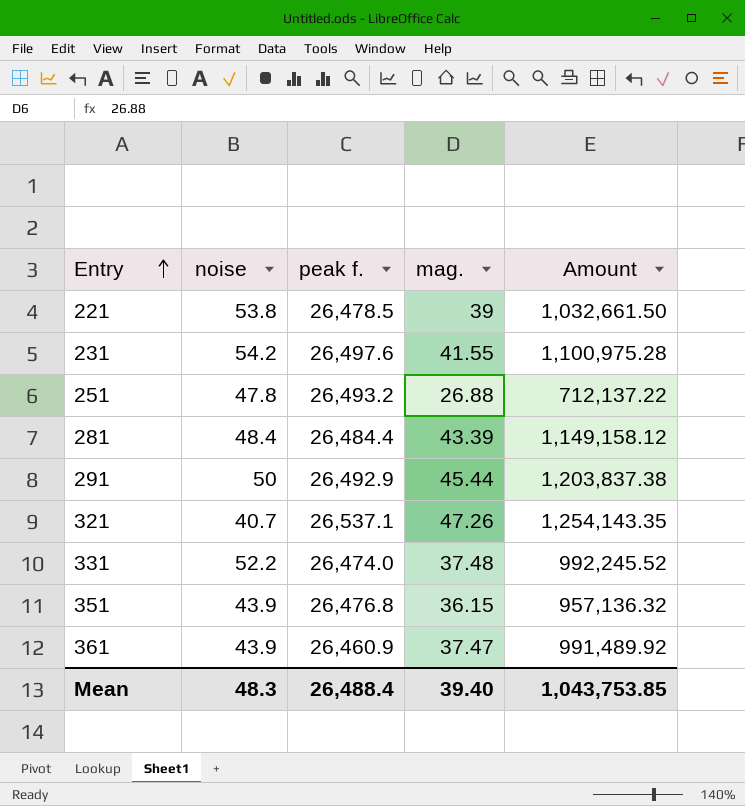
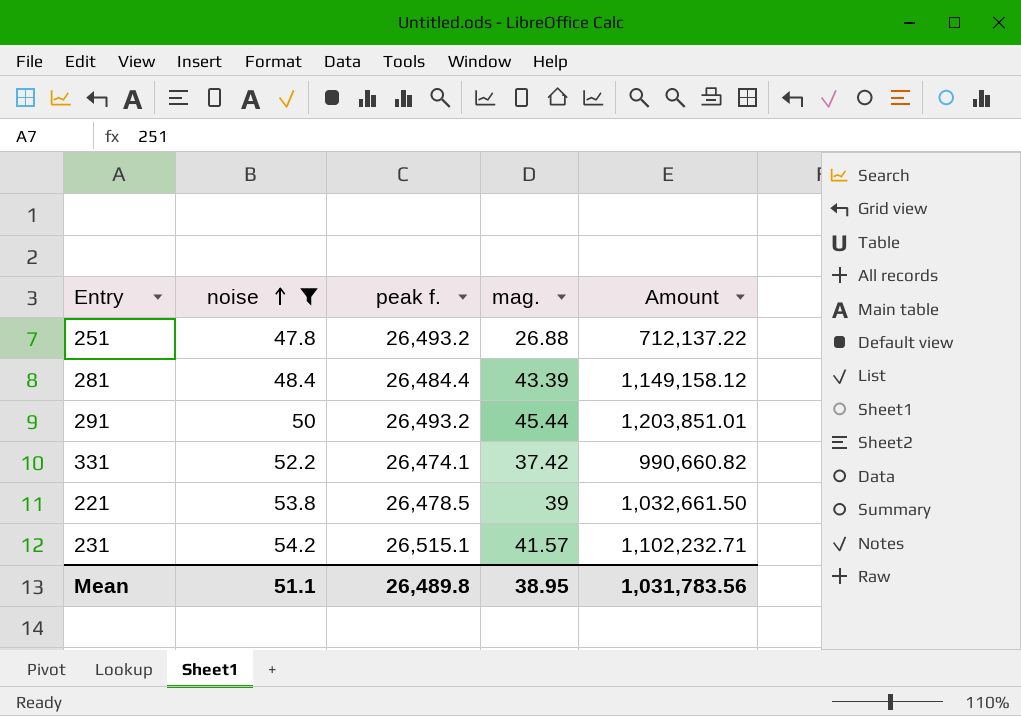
filter: none -> noise >= 47.8
row order: Entry ascending -> noise ascending
291 | peak f.: 26,492.9 -> 26,493.2
291 | Amount: 1,203,837.38 -> 1,203,851.01
331 | peak f.: 26,474.0 -> 26,474.1
331 | mag.: 37.48 -> 37.42
331 | Amount: 992,245.52 -> 990,660.82
231 | peak f.: 26,497.6 -> 26,515.1
231 | mag.: 41.55 -> 41.57
231 | Amount: 1,100,975.28 -> 1,102,232.71
Mean | noise: 48.3 -> 51.1
Mean | peak f.: 26,488.4 -> 26,489.8
Mean | mag.: 39.40 -> 38.95
Mean | Amount: 1,043,753.85 -> 1,031,783.56

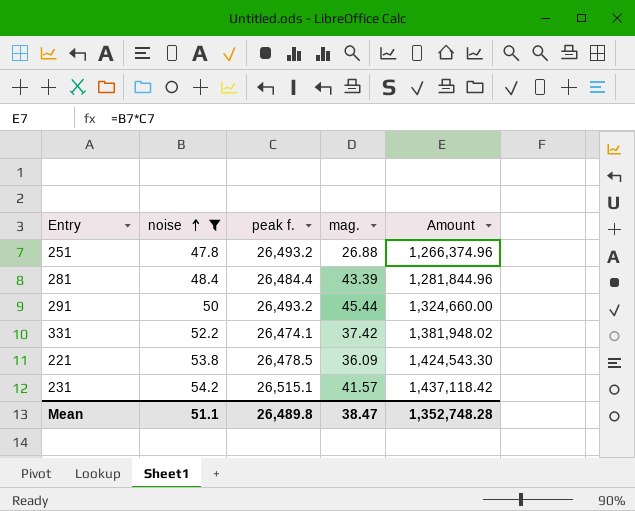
column Amount | formula: [peak f.] * [mag.] -> [noise] * [peak f.]
221 | mag.: 39 -> 36.09
Mean | mag.: 38.95 -> 38.47
Mean | Amount: 1,031,783.56 -> 1,352,748.28

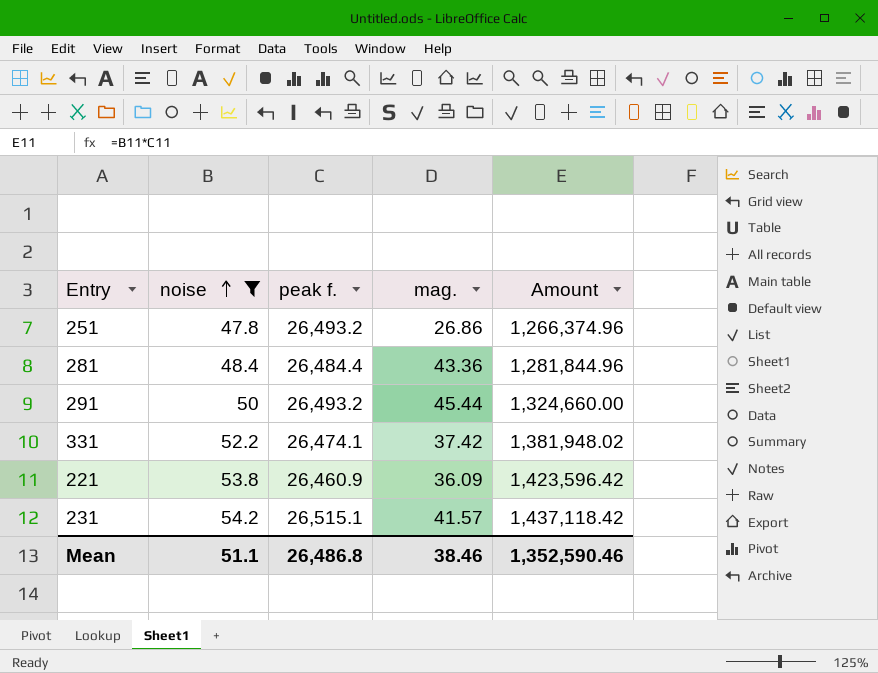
251 | mag.: 26.88 -> 26.86
281 | mag.: 43.39 -> 43.36
221 | peak f.: 26,478.5 -> 26,460.9
221 | Amount: 1,424,543.30 -> 1,423,596.42
Mean | peak f.: 26,489.8 -> 26,486.8
Mean | mag.: 38.47 -> 38.46
Mean | Amount: 1,352,748.28 -> 1,352,590.46

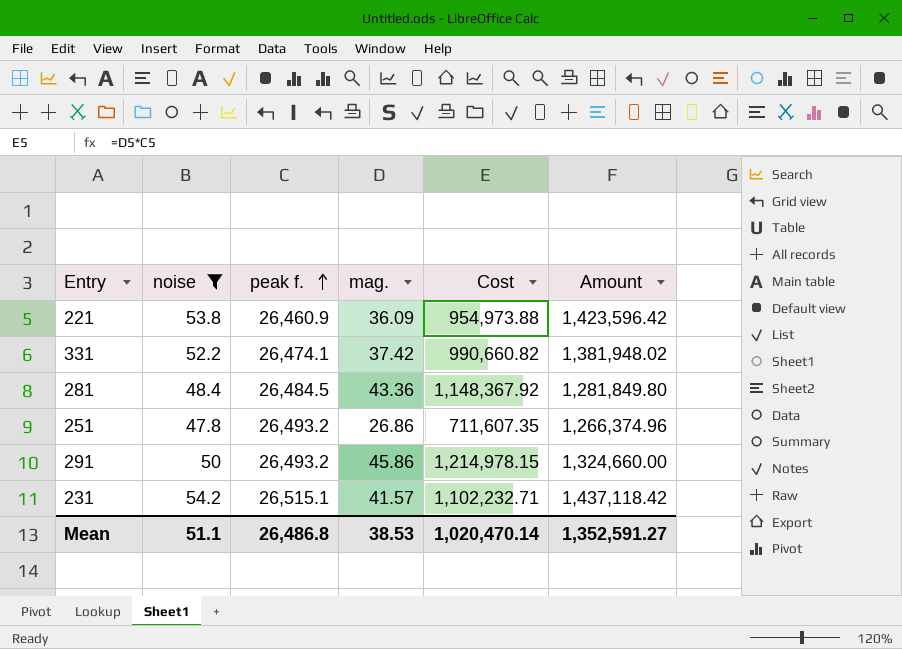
row order: noise ascending -> peak f. ascending
column Cost | formula: none -> [peak f.] * [mag.]
281 | peak f.: 26,484.4 -> 26,484.5
281 | Amount: 1,281,844.96 -> 1,281,849.80
291 | mag.: 45.44 -> 45.86
Mean | mag.: 38.46 -> 38.53
Mean | Amount: 1,352,590.46 -> 1,352,591.27

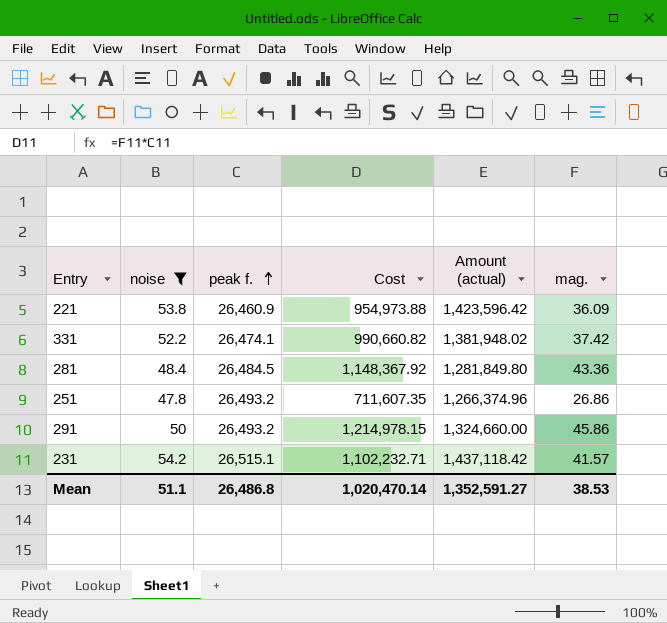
column name: Amount -> Amount (actual)
column mag. | position: 4 -> 6

